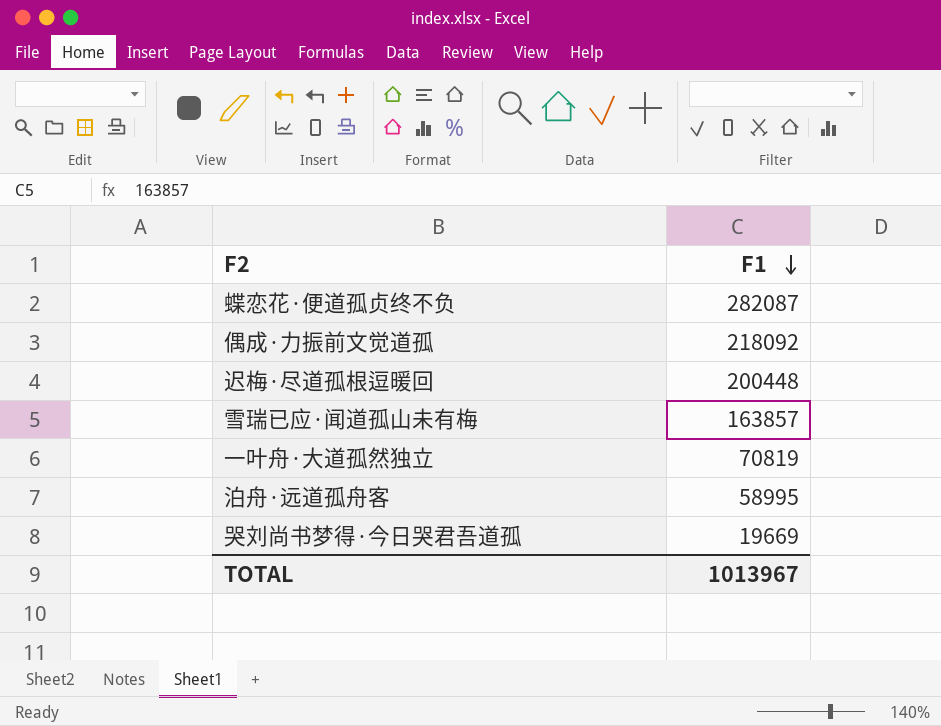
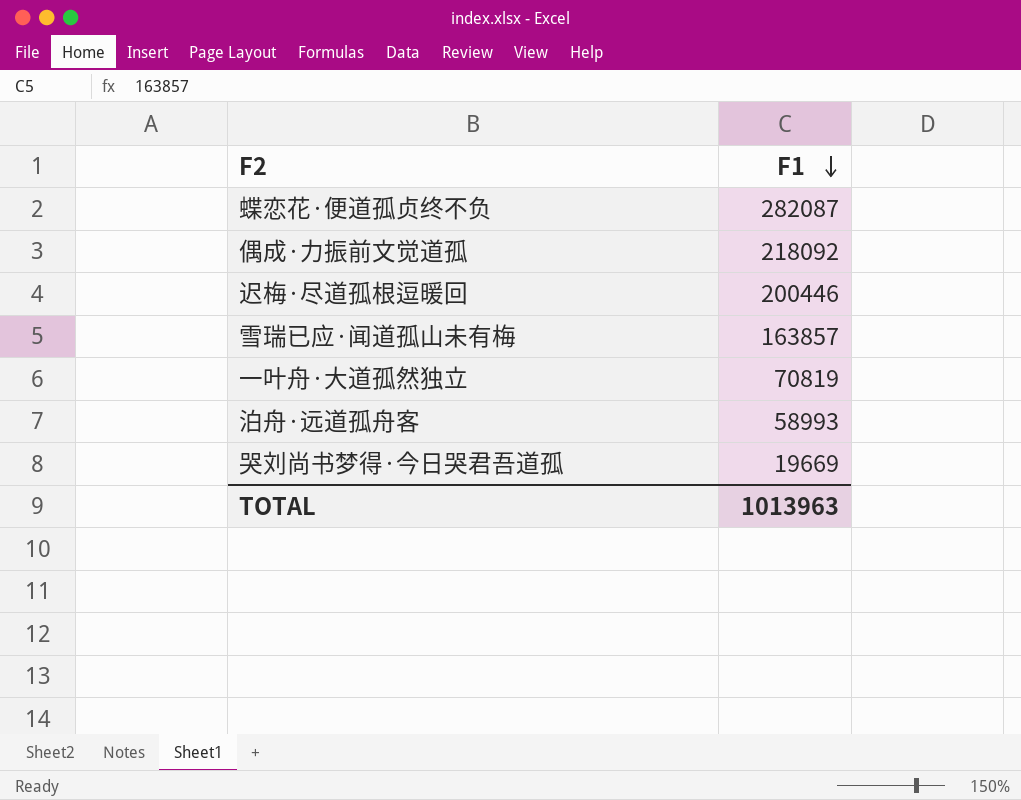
迟梅·尽道孤根逗暖回 | F1: 200448 -> 200446
泊舟·远道孤舟客 | F1: 58995 -> 58993
TOTAL | F1: 1013967 -> 1013963

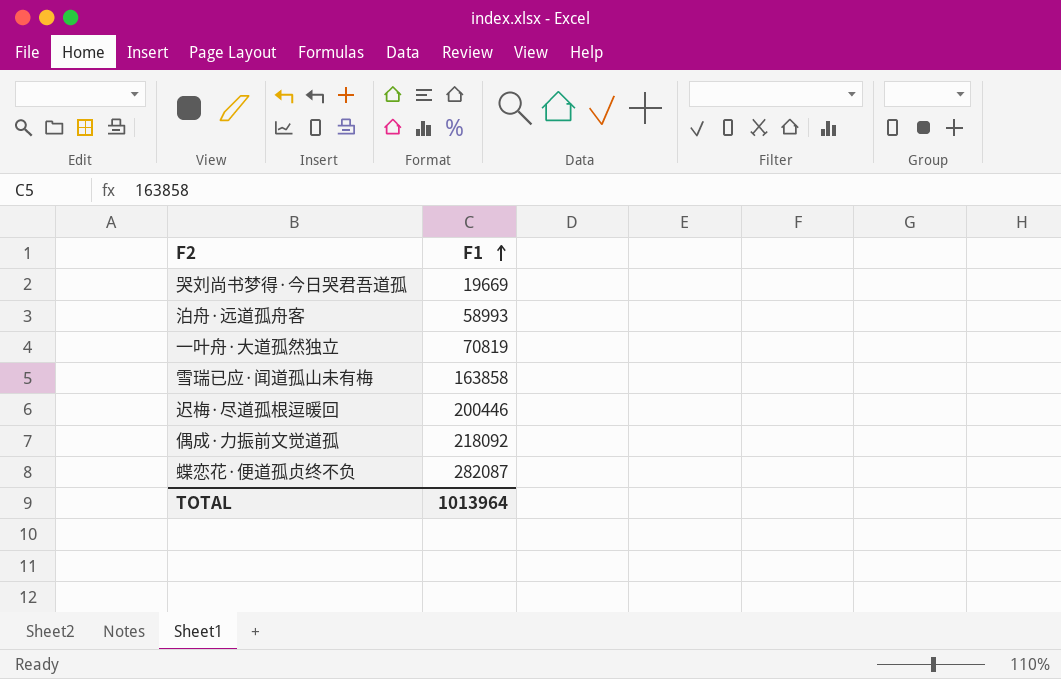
row order: F1 descending -> F1 ascending
雪瑞已应·闻道孤山未有梅 | F1: 163857 -> 163858
TOTAL | F1: 1013963 -> 1013964

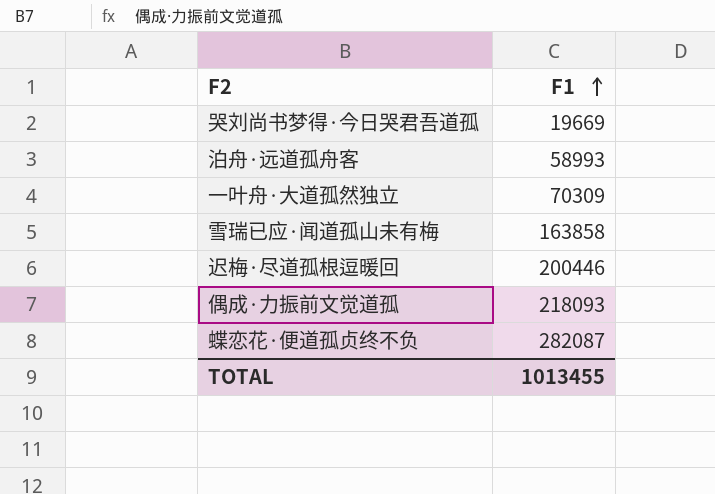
一叶舟·大道孤然独立 | F1: 70819 -> 70309
偶成·力振前文觉道孤 | F1: 218092 -> 218093
TOTAL | F1: 1013964 -> 1013455

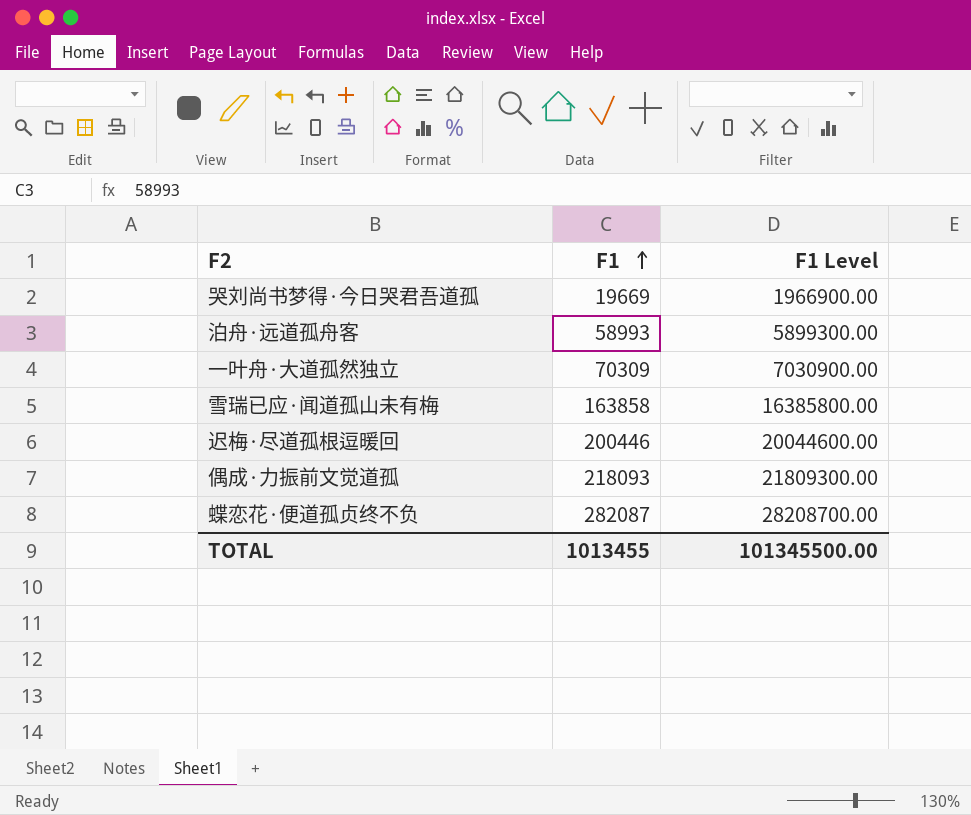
column F1 Level | formula: none -> [F1] * 100

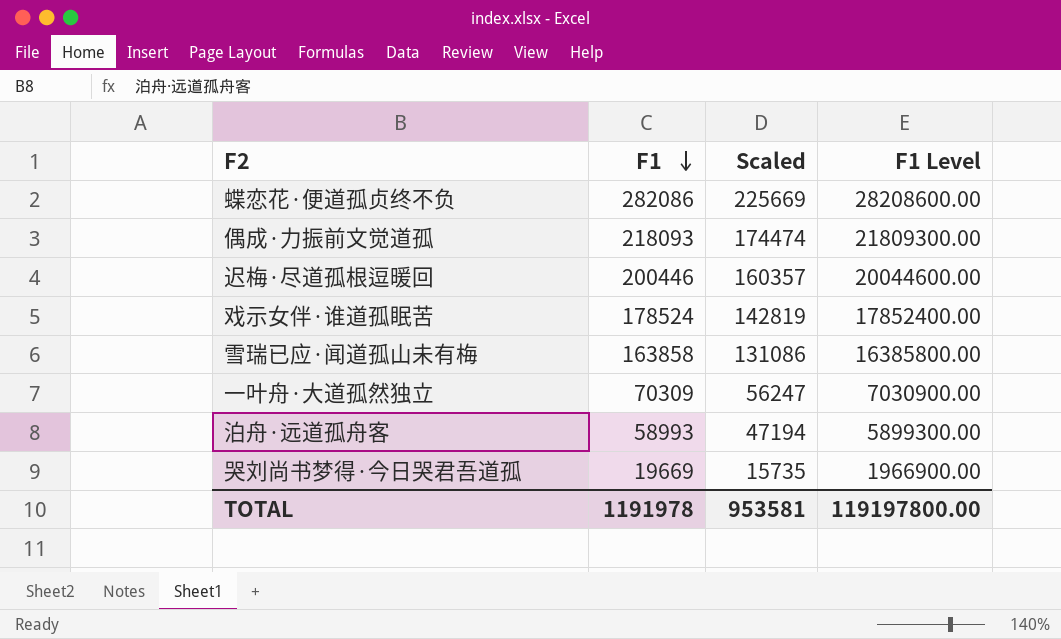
row order: F1 ascending -> F1 descending
column Scaled | formula: none -> [F1] * 0.8
蝶恋花·便道孤贞终不负 | F1: 282087 -> 282086
蝶恋花·便道孤贞终不负 | F1 Level: 28208700.00 -> 28208600.00
row 戏示女伴·谁道孤眠苦: none -> 178524 | 142819 | 17852400.00
TOTAL | F1: 1013455 -> 1191978
TOTAL | F1 Level: 101345500.00 -> 119197800.00

